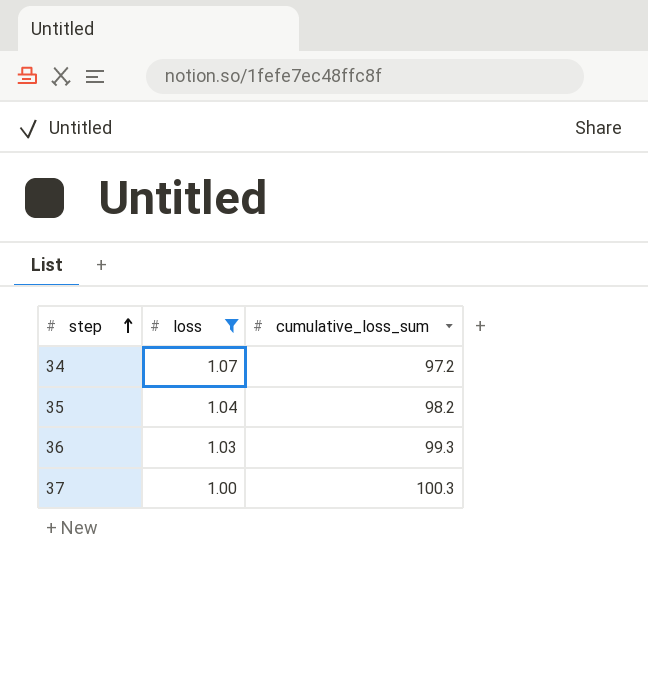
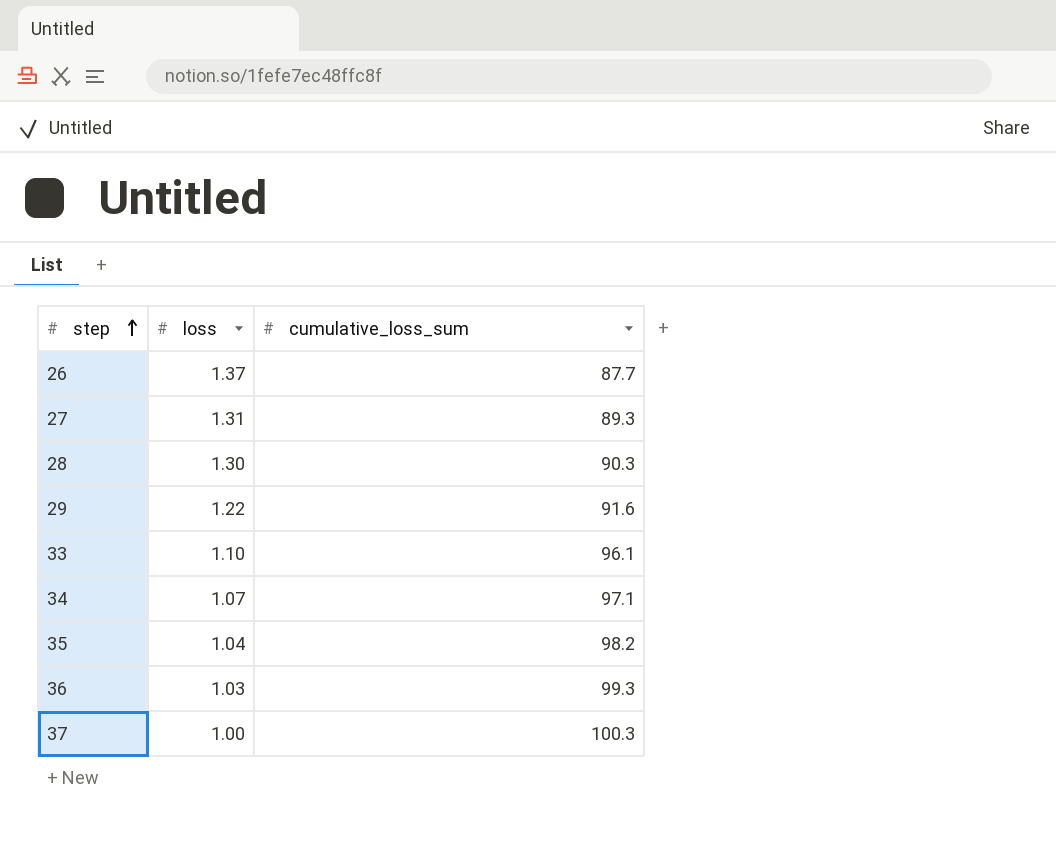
filter: loss <= 1.07 -> none
34 | cumulative_loss_sum: 97.2 -> 97.1

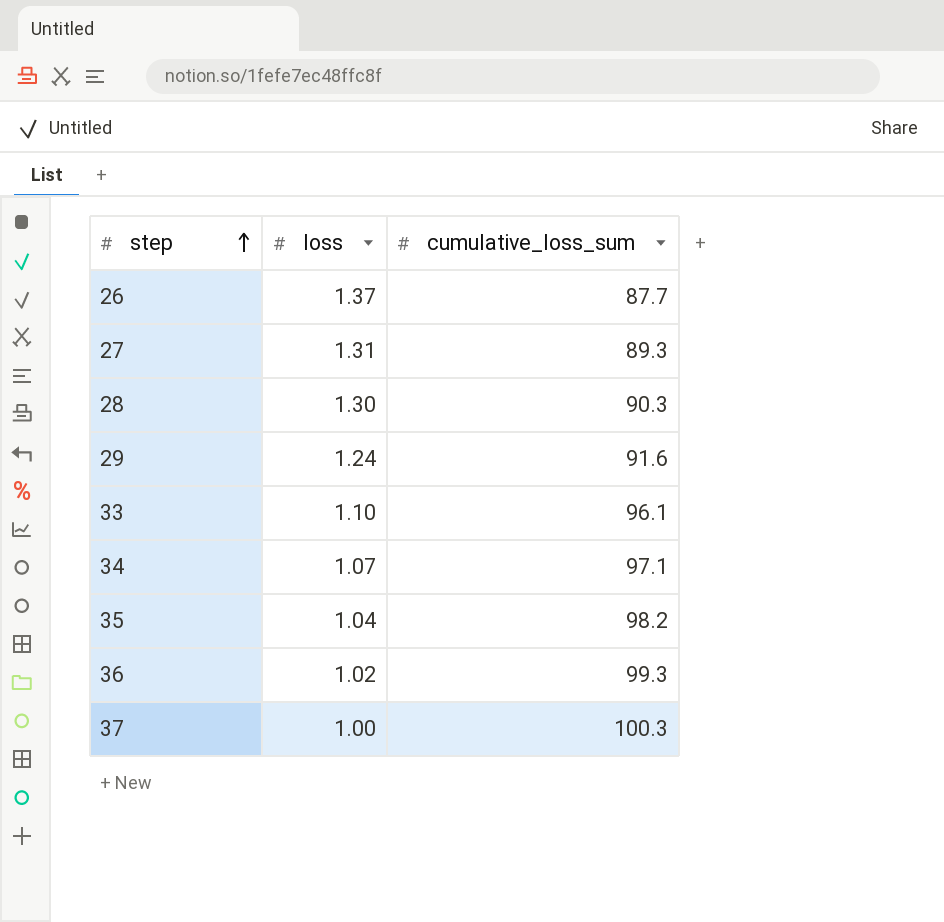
29 | loss: 1.22 -> 1.24
36 | loss: 1.03 -> 1.02

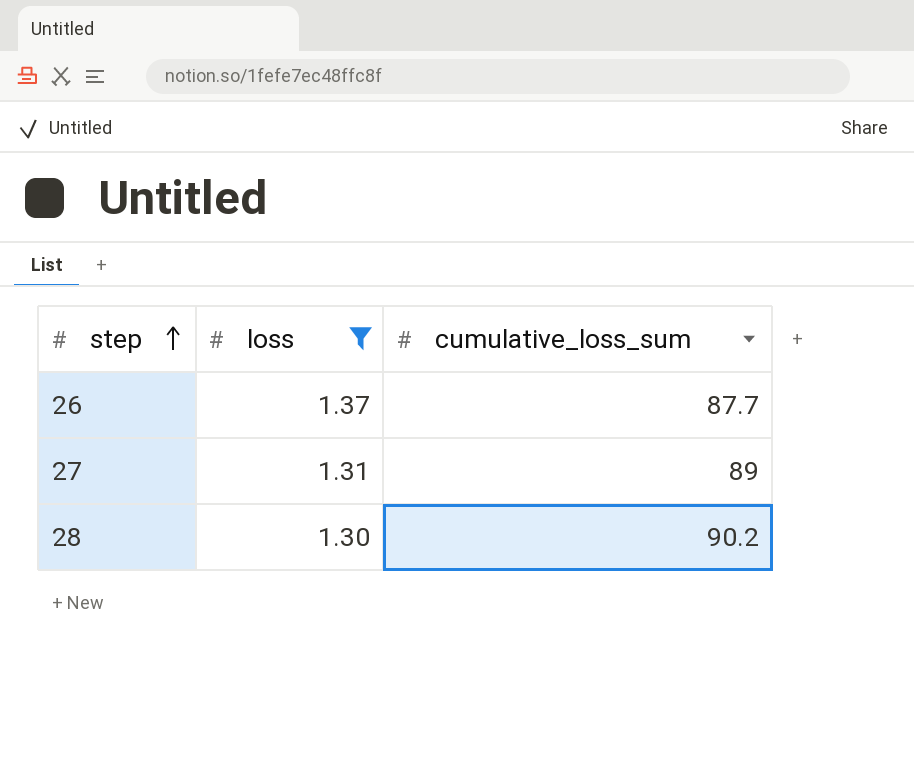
filter: none -> loss >= 1.30
27 | cumulative_loss_sum: 89.3 -> 89
28 | cumulative_loss_sum: 90.3 -> 90.2

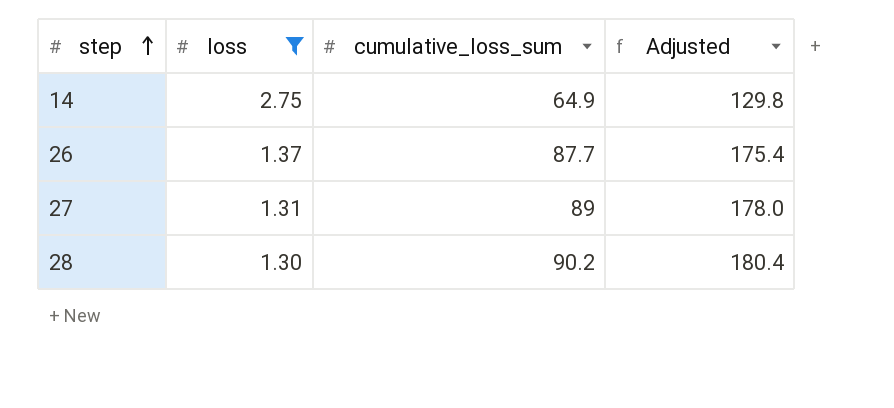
column Adjusted | formula: none -> [cumulative_loss_sum] * 2
row 14: none -> 2.75 | 64.9 | 129.8

